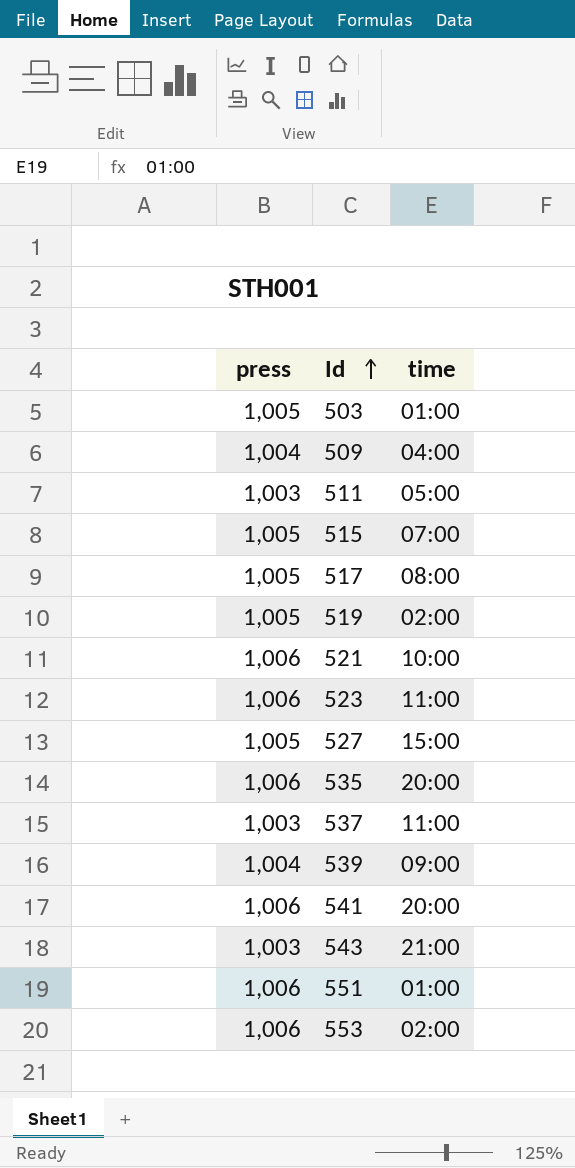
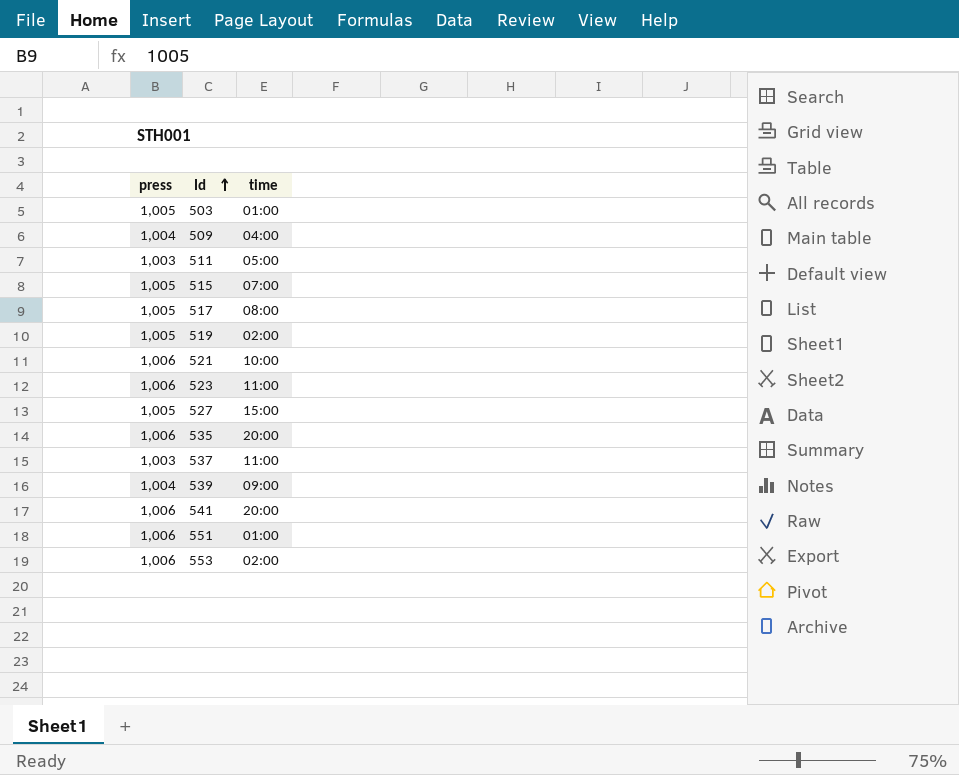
row 543: 1,003 | 21:00 -> none

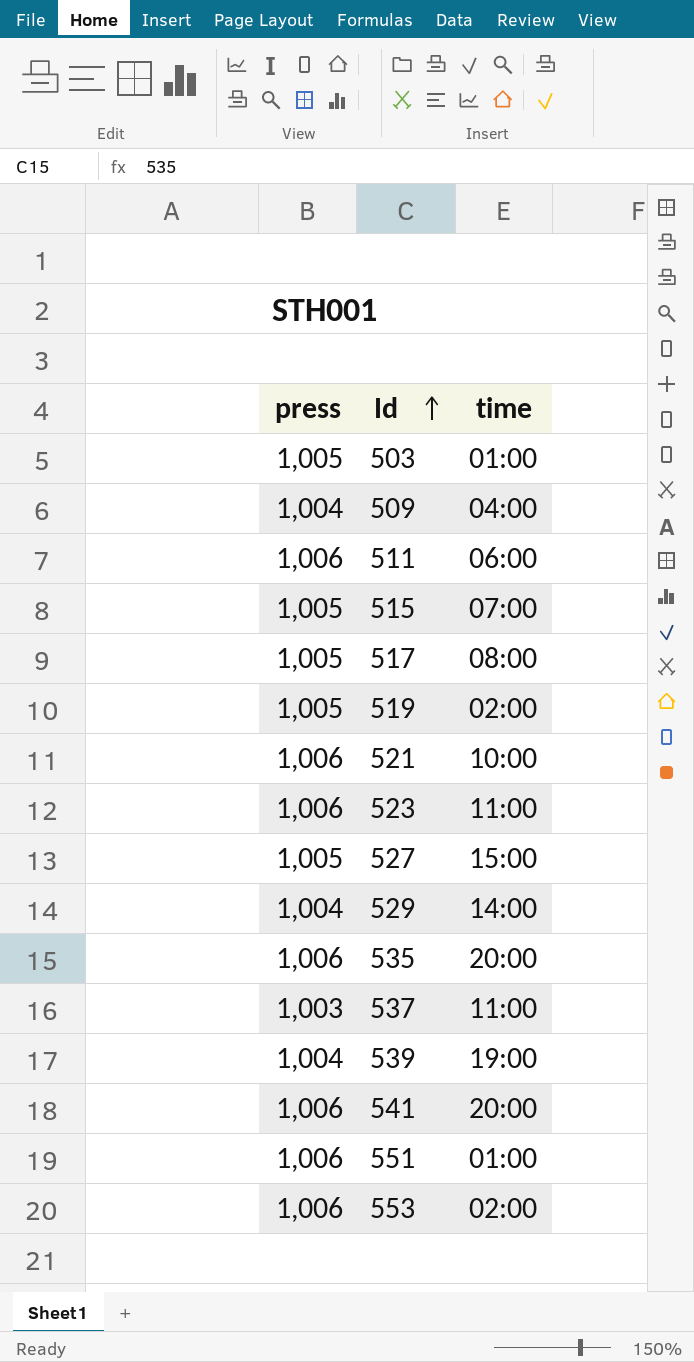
511 | press: 1,003 -> 1,006
511 | time: 05:00 -> 06:00
row 529: none -> 1,004 | 14:00
539 | time: 09:00 -> 19:00

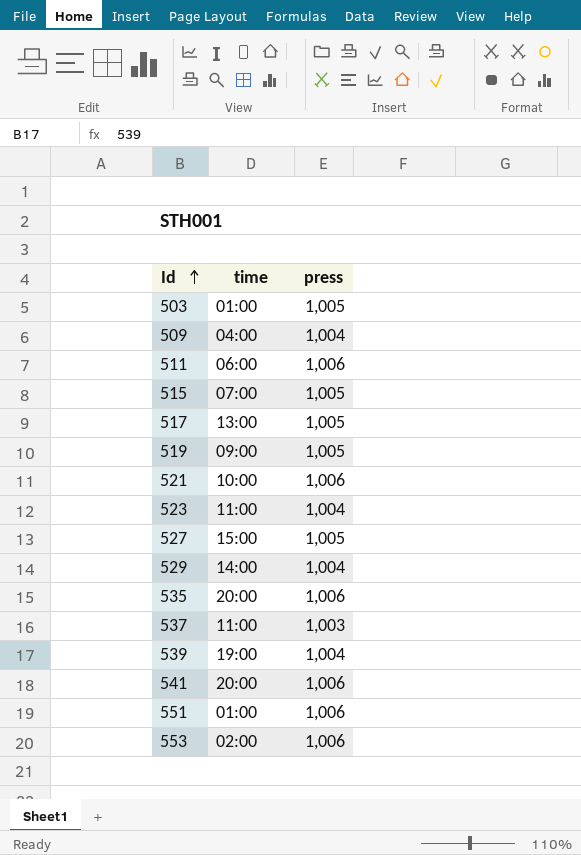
column press | position: 1 -> 3
517 | time: 08:00 -> 13:00
519 | time: 02:00 -> 09:00
523 | press: 1,006 -> 1,004

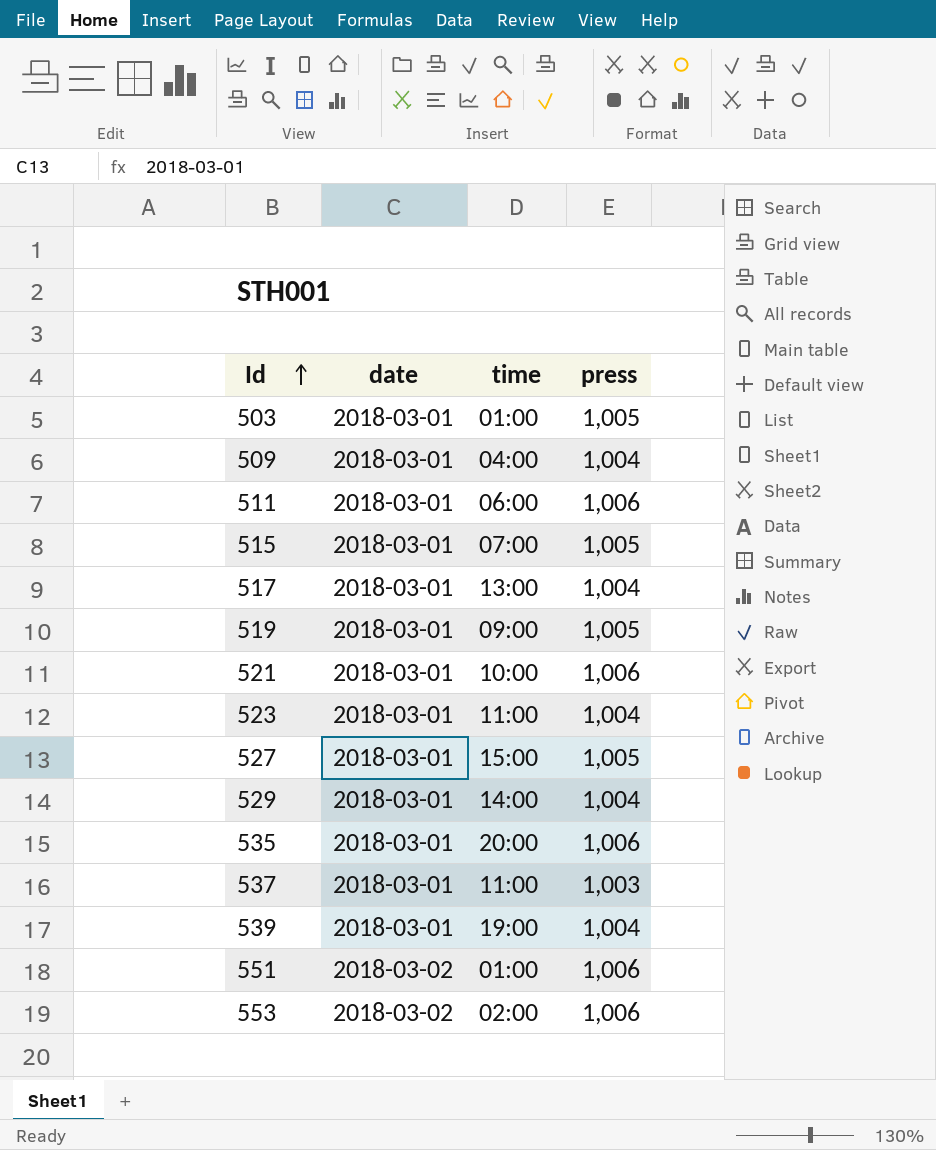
column date | position: none -> 2
row 541: 20:00 | 1,006 -> none
517 | press: 1,005 -> 1,004

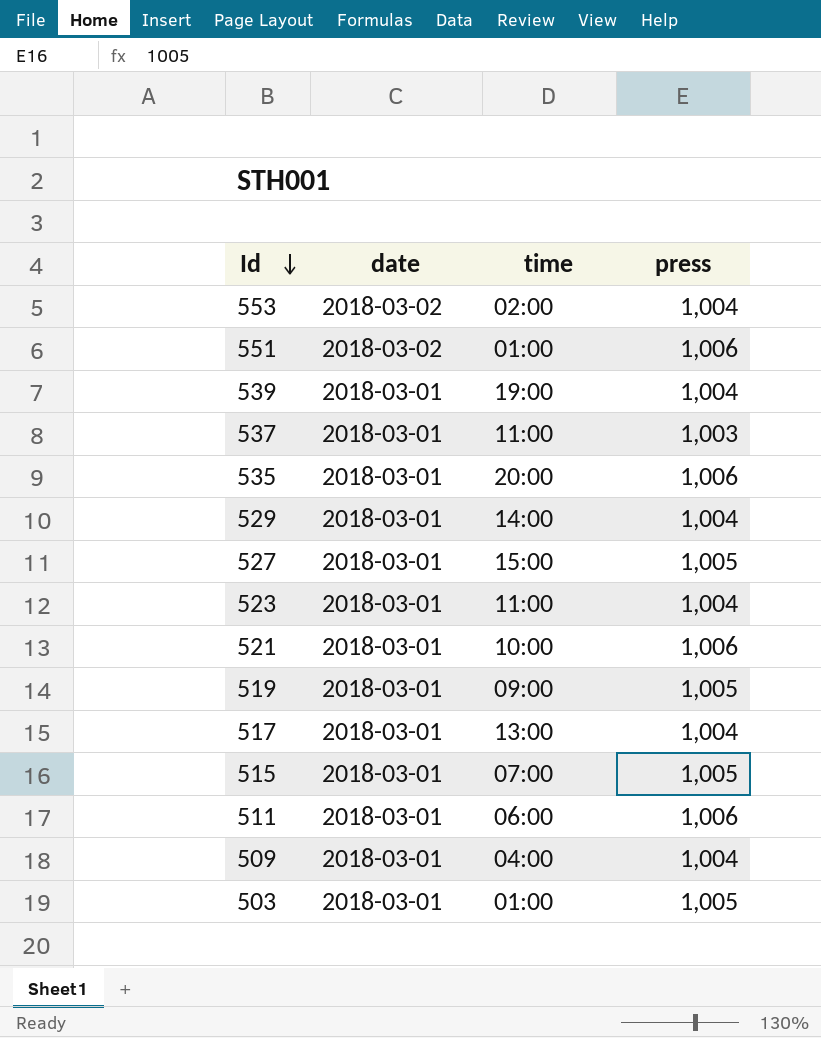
row order: Id ascending -> Id descending
553 | press: 1,006 -> 1,004

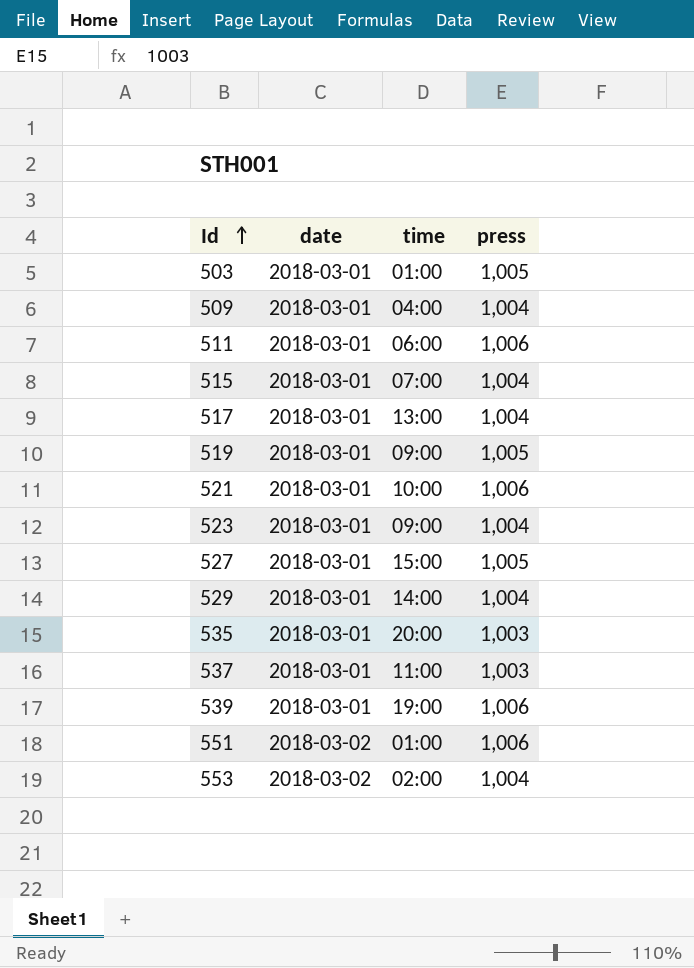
row order: Id descending -> Id ascending
515 | press: 1,005 -> 1,004
523 | time: 11:00 -> 09:00
535 | press: 1,006 -> 1,003
539 | press: 1,004 -> 1,006

